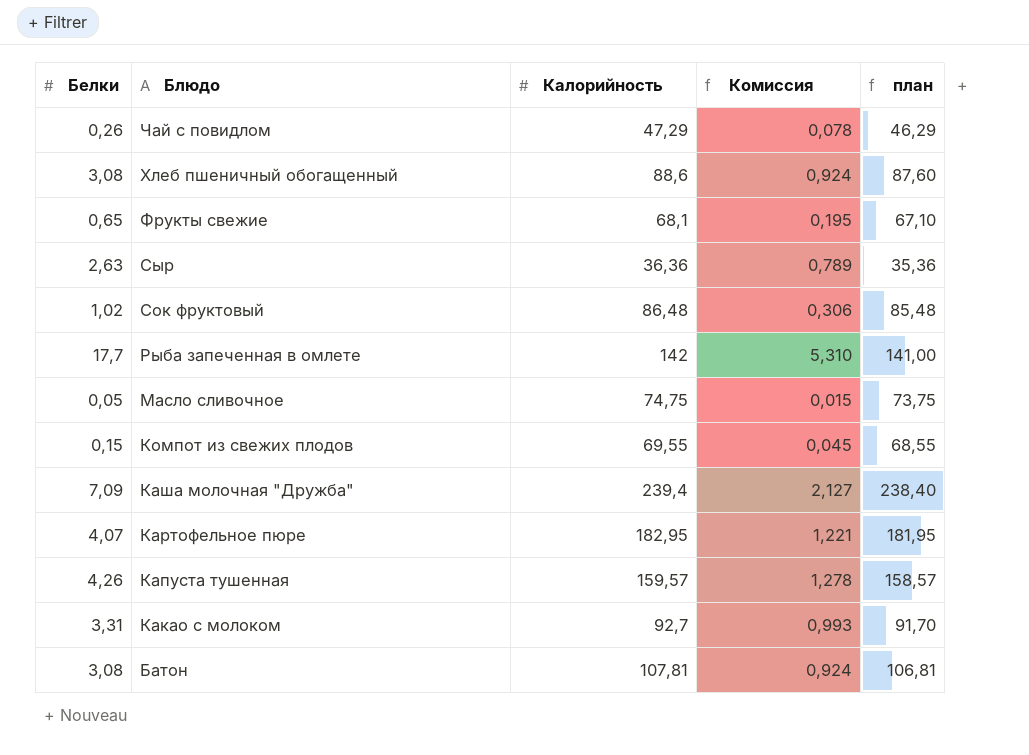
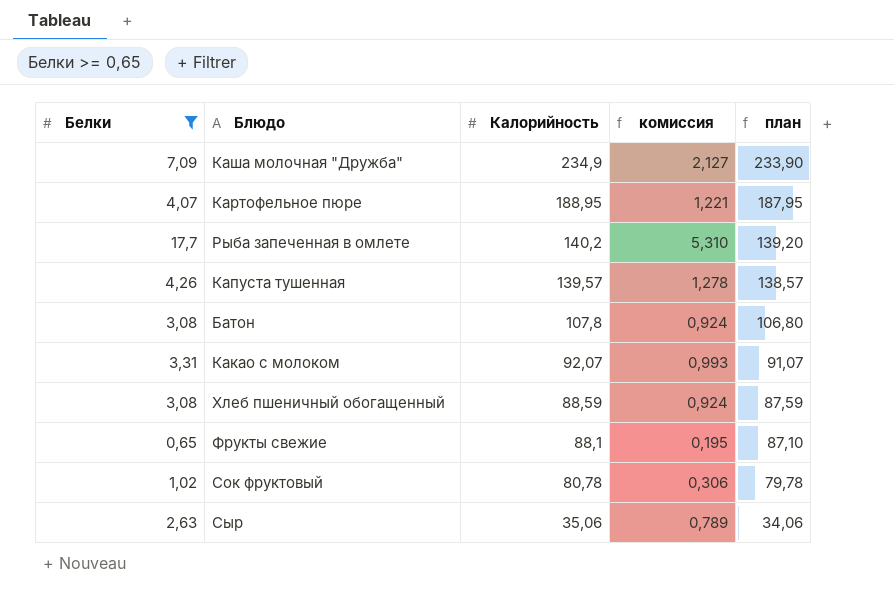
filter: none -> Белки >= 0,65
row order: Блюдо descending -> Калорийность descending
column name: Комиссия -> комиссия
Каша молочная "Дружба" | Калорийность: 239,4 -> 234,9
Каша молочная "Дружба" | план: 238,40 -> 233,90
Картофельное пюре | Калорийность: 182,95 -> 188,95
Картофельное пюре | план: 181,95 -> 187,95
Рыба запеченная в омлете | Калорийность: 142 -> 140,2
Рыба запеченная в омлете | план: 141,00 -> 139,20
Капуста тушенная | Калорийность: 159,57 -> 139,57
Капуста тушенная | план: 158,57 -> 138,57
Батон | Калорийность: 107,81 -> 107,8
Батон | план: 106,81 -> 106,80
Какао с молоком | Калорийность: 92,7 -> 92,07
Какао с молоком | план: 91,70 -> 91,07
Хлеб пшеничный обогащенный | Калорийность: 88,6 -> 88,59
Хлеб пшеничный обогащенный | план: 87,60 -> 87,59
Фрукты свежие | Калорийность: 68,1 -> 88,1
Фрукты свежие | план: 67,10 -> 87,10
Сок фруктовый | Калорийность: 86,48 -> 80,78
Сок фруктовый | план: 85,48 -> 79,78
Сыр | Калорийность: 36,36 -> 35,06
Сыр | план: 35,36 -> 34,06

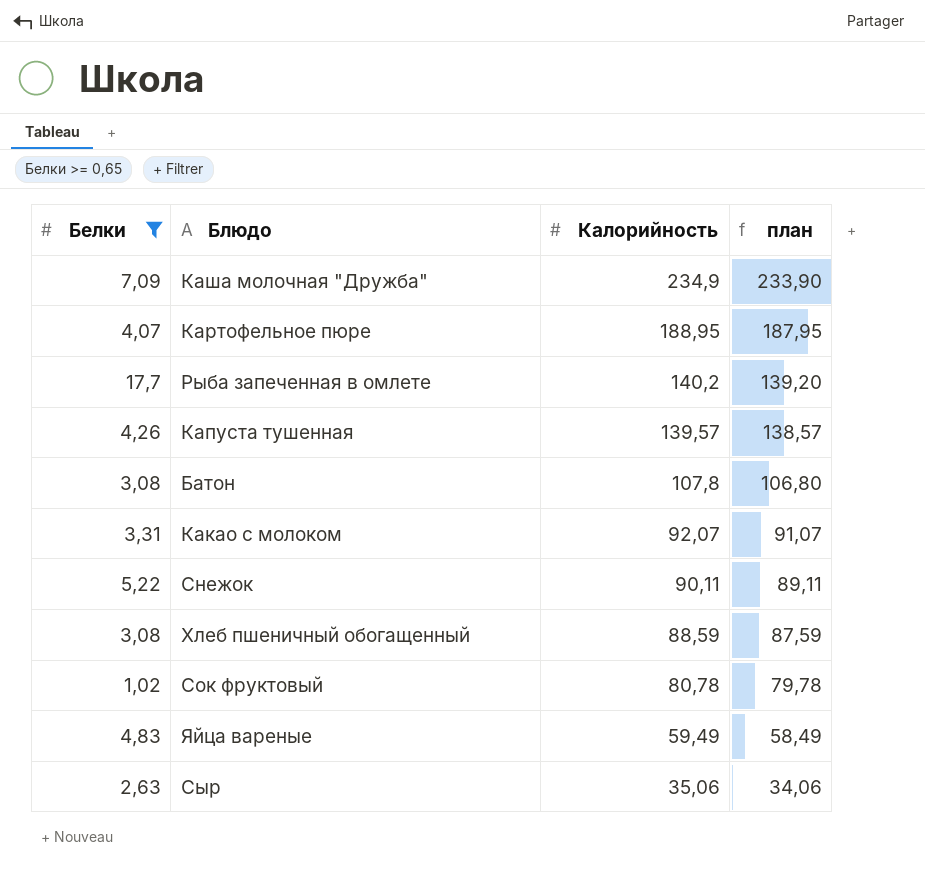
column комиссия | formula: [Белки] * 0,3 -> none
row Фрукты свежие: 0,65 | 88,1 | 0,195 | 87,10 -> none
row Снежок: none -> 5,22 | 90,11 | 89,11
row Яйца вареные: none -> 4,83 | 59,49 | 58,49

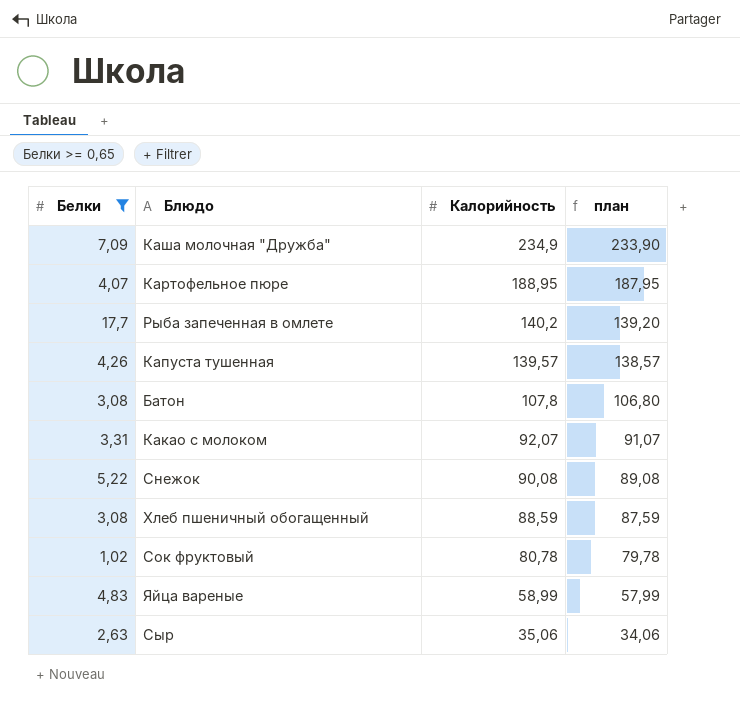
Снежок | Калорийность: 90,11 -> 90,08
Снежок | план: 89,11 -> 89,08
Яйца вареные | Калорийность: 59,49 -> 58,99
Яйца вареные | план: 58,49 -> 57,99

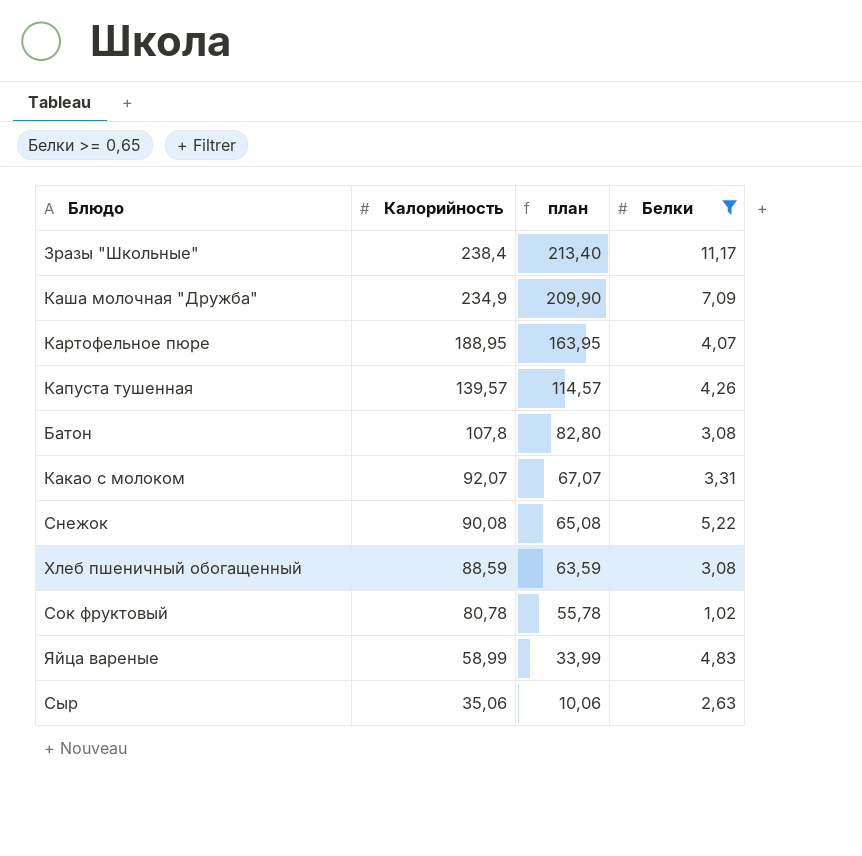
column план | formula: [Калорийность] - 1 -> [Калорийность] - 25
column Белки | position: 1 -> 4
row Рыба запеченная в омлете: 17,7 | 140,2 | 139,20 -> none
row Зразы "Школьные": none -> 238,4 | 213,40 | 11,17

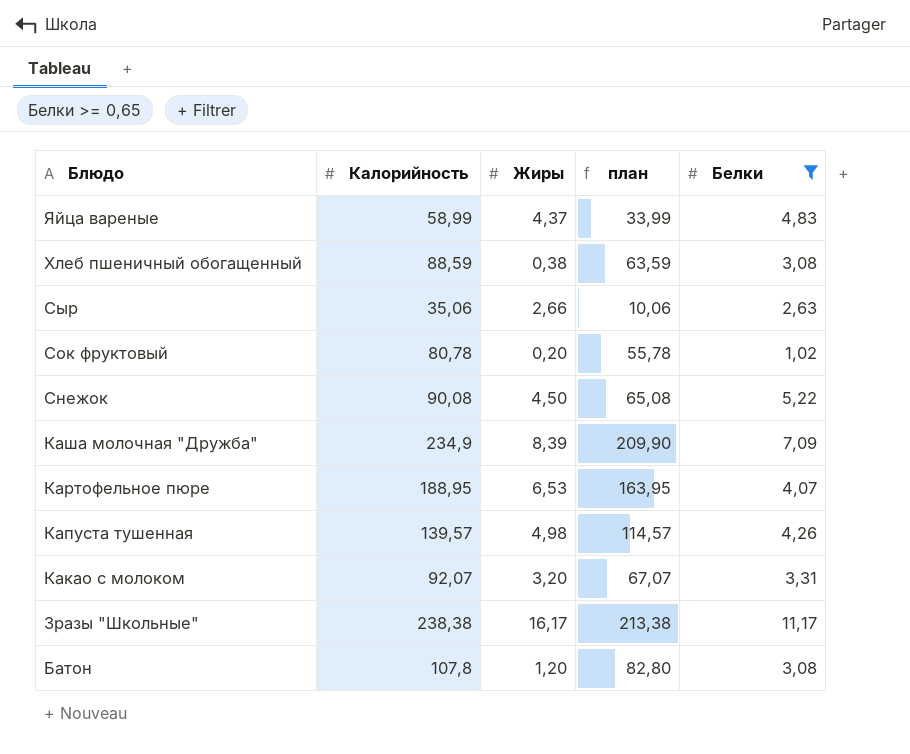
row order: Калорийность descending -> Блюдо descending
column Жиры | position: none -> 3
Зразы "Школьные" | Калорийность: 238,4 -> 238,38
Зразы "Школьные" | план: 213,40 -> 213,38

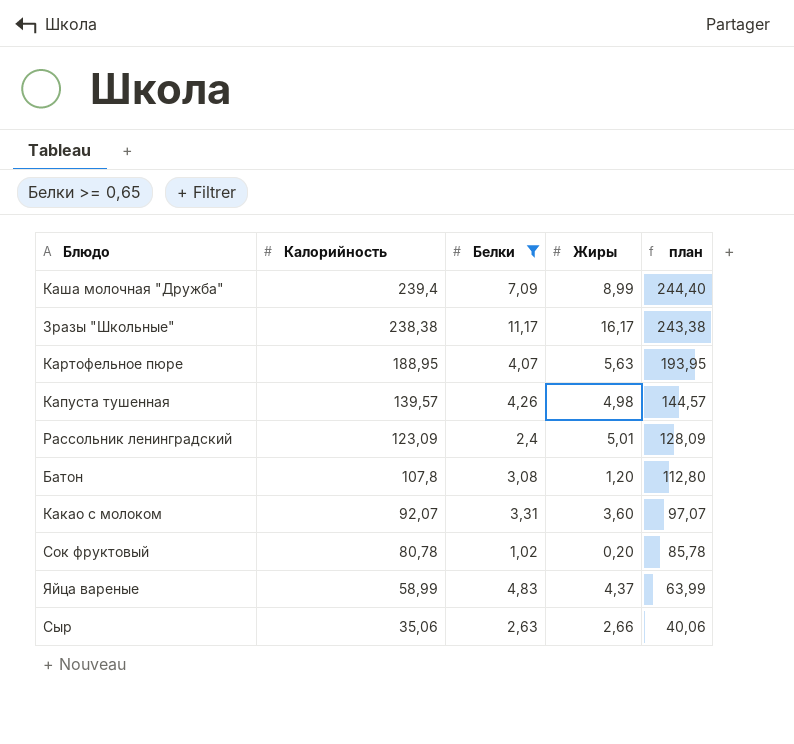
row order: Блюдо descending -> Калорийность descending
column Белки | position: 5 -> 3
column план | formula: [Калорийность] - 25 -> [Калорийность] + 5
row Хлеб пшеничный обогащенный: 88,59 | 0,38 | 63,59 | 3,08 -> none
row Снежок: 90,08 | 4,50 | 65,08 | 5,22 -> none
Каша молочная "Дружба" | Калорийность: 234,9 -> 239,4
Каша молочная "Дружба" | Жиры: 8,39 -> 8,99
Картофельное пюре | Жиры: 6,53 -> 5,63
row Рассольник ленинградский: none -> 123,09 | 2,4 | 5,01 | 128,09
Какао с молоком | Жиры: 3,20 -> 3,60

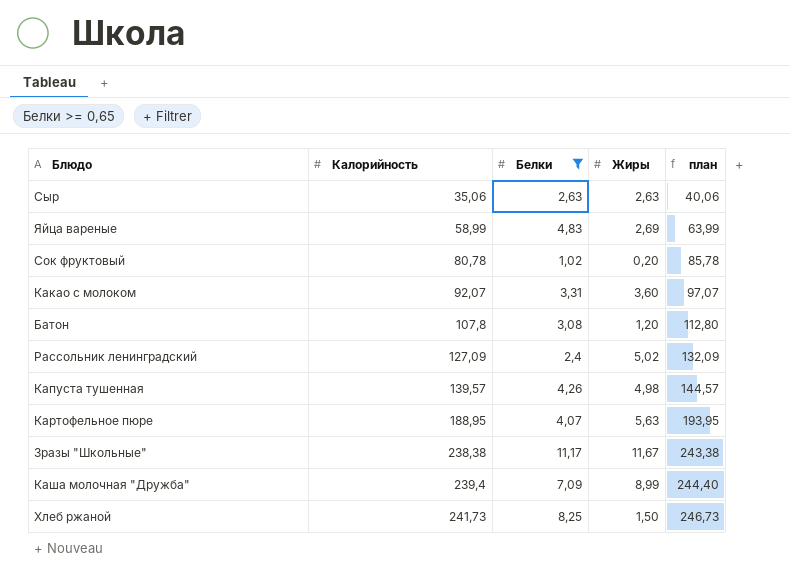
row order: Калорийность descending -> Калорийность ascending
Сыр | Жиры: 2,66 -> 2,63
Яйца вареные | Жиры: 4,37 -> 2,69
Рассольник ленинградский | Калорийность: 123,09 -> 127,09
Рассольник ленинградский | Жиры: 5,01 -> 5,02
Рассольник ленинградский | план: 128,09 -> 132,09
Зразы "Школьные" | Жиры: 16,17 -> 11,67
row Хлеб ржаной: none -> 241,73 | 8,25 | 1,50 | 246,73

